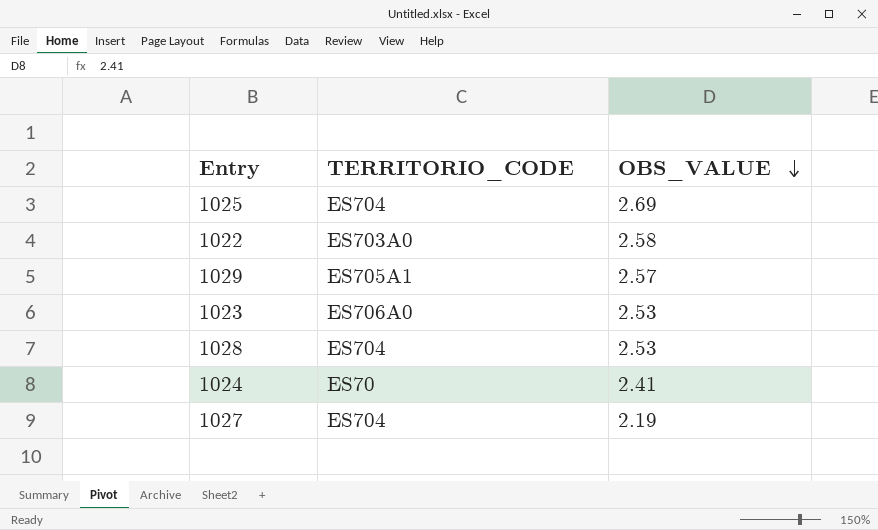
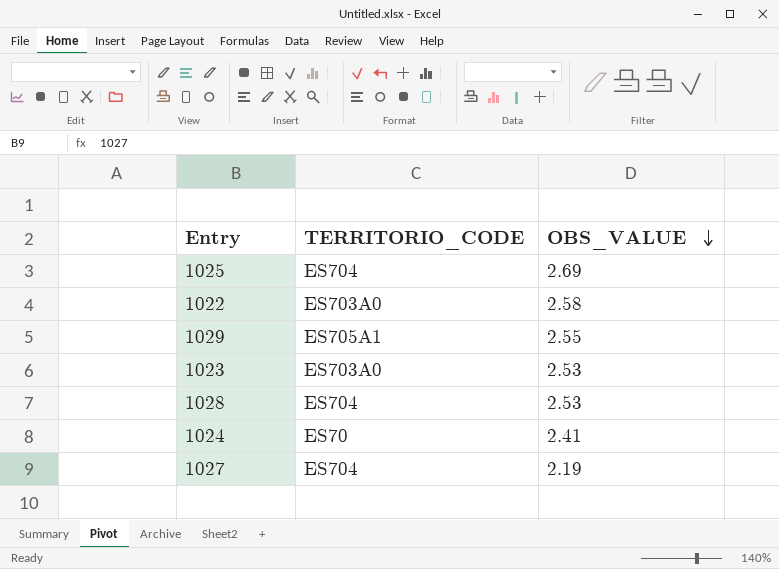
1029 | OBS_VALUE: 2.57 -> 2.55
1023 | TERRITORIO_CODE: ES706A0 -> ES703A0

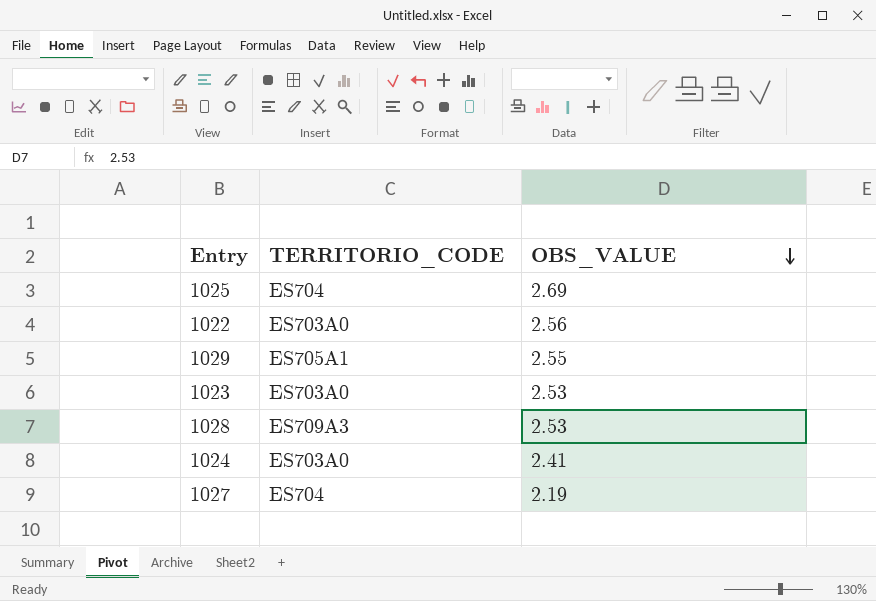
1022 | OBS_VALUE: 2.58 -> 2.56
1028 | TERRITORIO_CODE: ES704 -> ES709A3
1024 | TERRITORIO_CODE: ES70 -> ES703A0

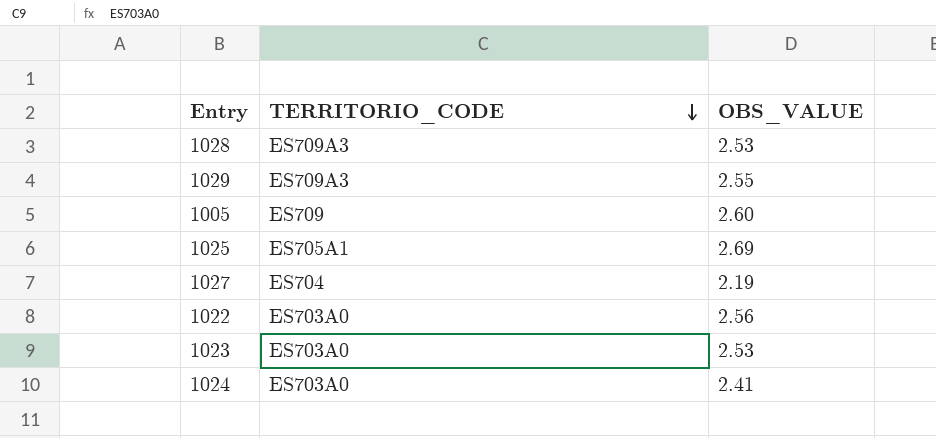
row order: OBS_VALUE descending -> TERRITORIO_CODE descending
1029 | TERRITORIO_CODE: ES705A1 -> ES709A3
row 1005: none -> ES709 | 2.60
1025 | TERRITORIO_CODE: ES704 -> ES705A1

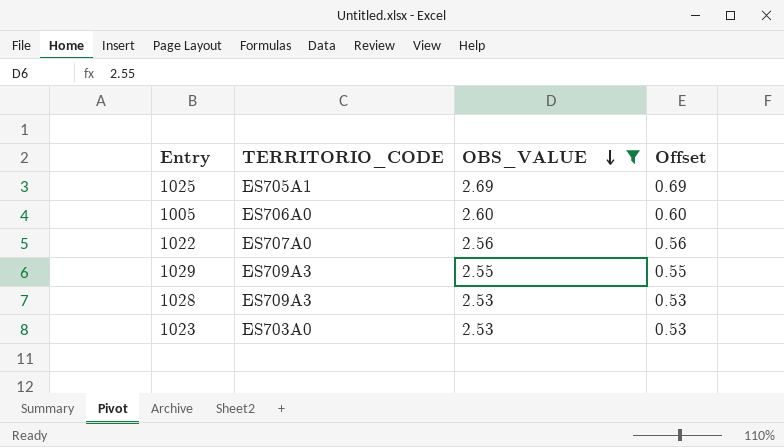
filter: none -> OBS_VALUE >= 2.53
row order: TERRITORIO_CODE descending -> OBS_VALUE descending
column Offset | formula: none -> [OBS_VALUE] - 2
1005 | TERRITORIO_CODE: ES709 -> ES706A0
1022 | TERRITORIO_CODE: ES703A0 -> ES707A0

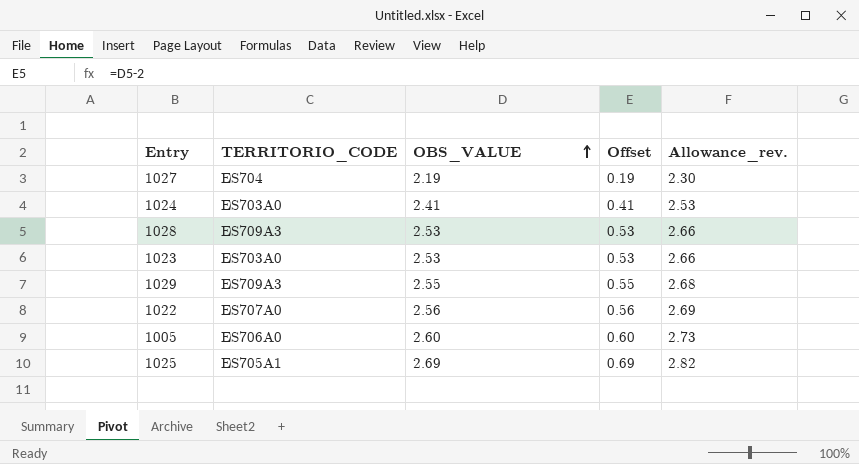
filter: OBS_VALUE >= 2.53 -> none
row order: OBS_VALUE descending -> OBS_VALUE ascending
column Allowance_rev. | formula: none -> [OBS_VALUE] * 1.05

